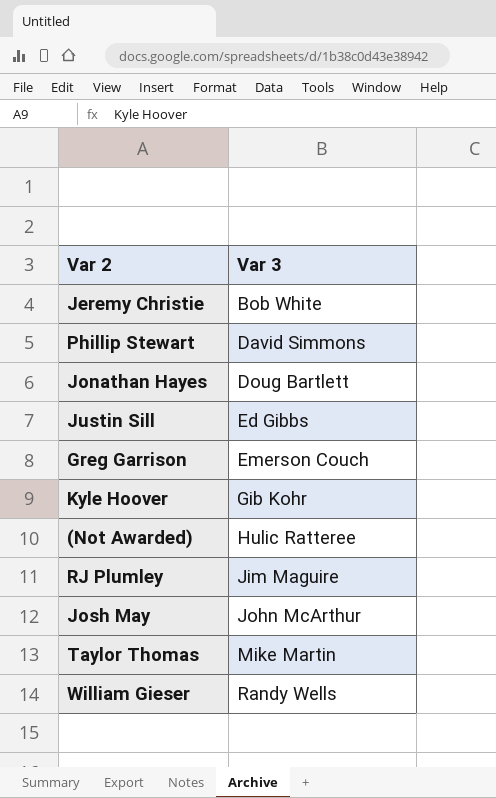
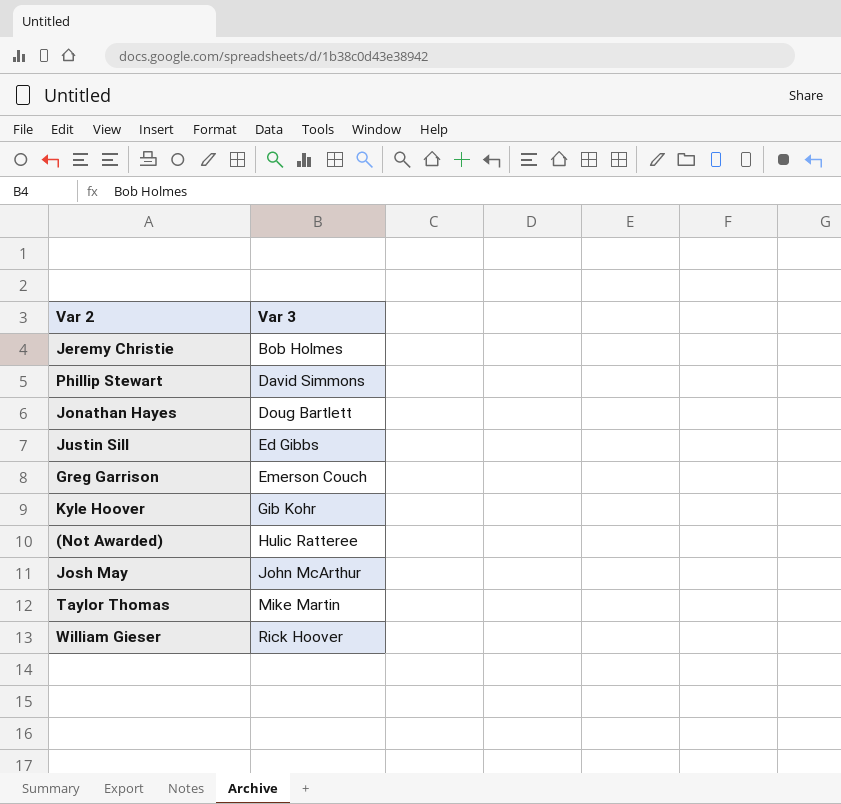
row RJ Plumley: Jim Maguire -> none
Jeremy Christie | Var 3: Bob White -> Bob Holmes
William Gieser | Var 3: Randy Wells -> Rick Hoover

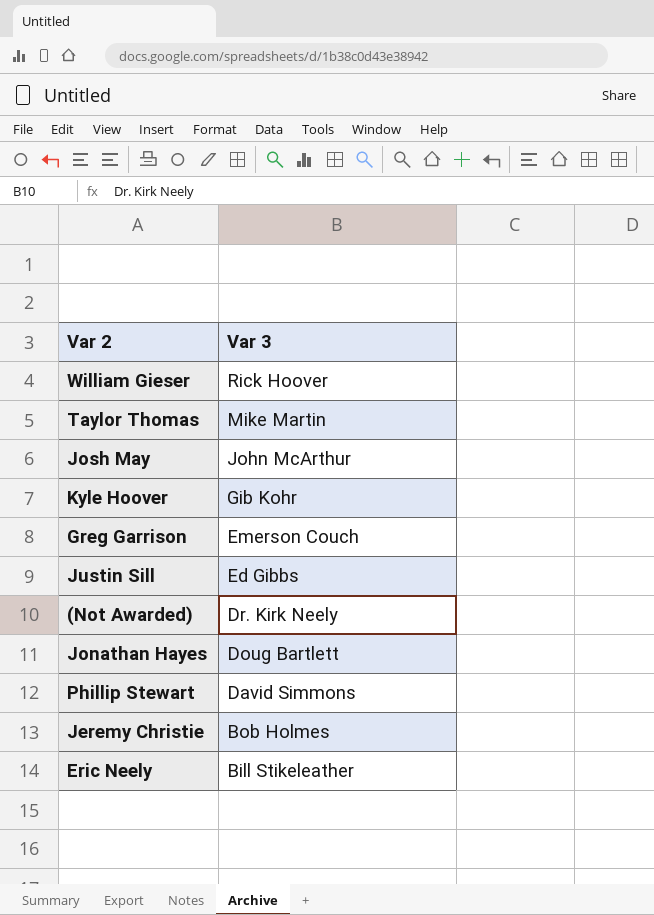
row order: Var 3 ascending -> Var 3 descending
(Not Awarded) | Var 3: Hulic Ratteree -> Dr. Kirk Neely
row Eric Neely: none -> Bill Stikeleather

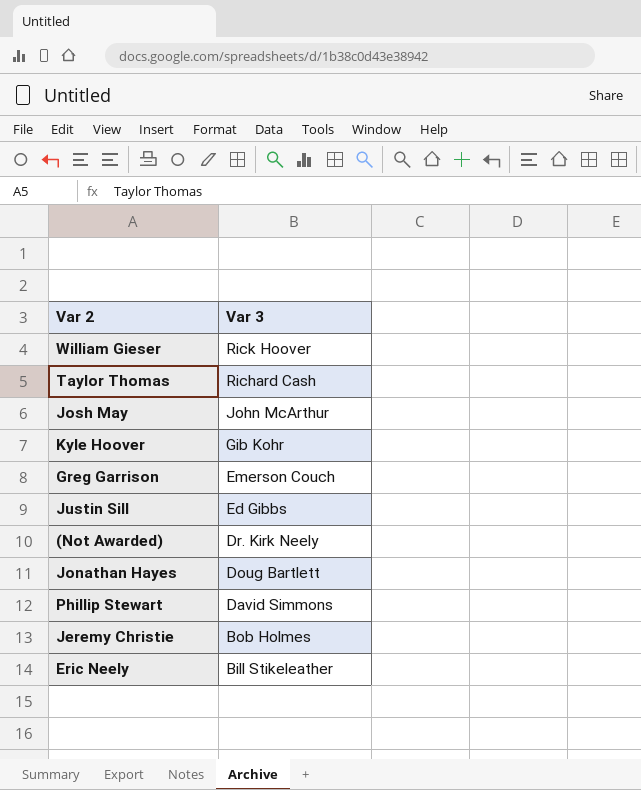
Taylor Thomas | Var 3: Mike Martin -> Richard Cash

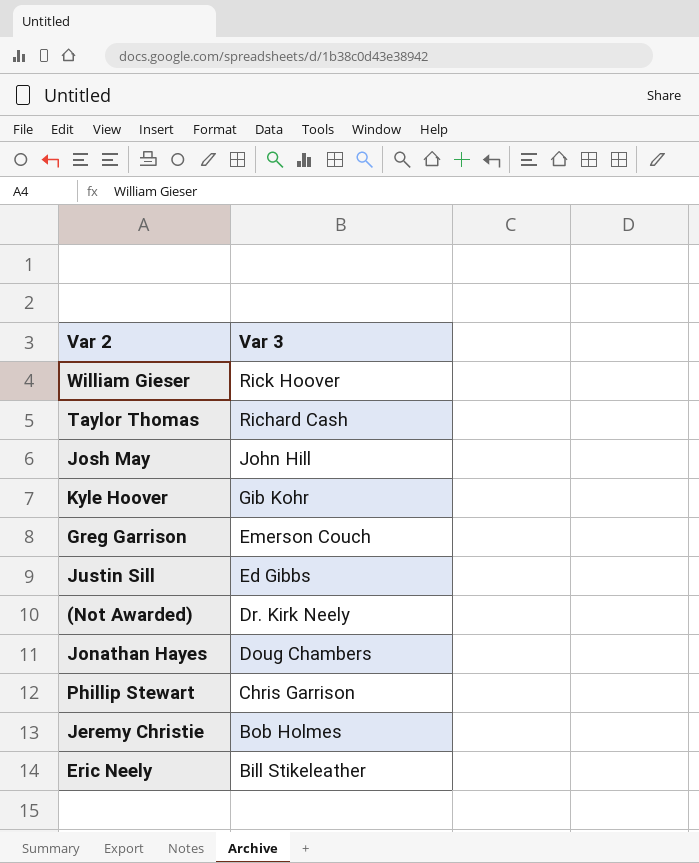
Josh May | Var 3: John McArthur -> John Hill
Jonathan Hayes | Var 3: Doug Bartlett -> Doug Chambers
Phillip Stewart | Var 3: David Simmons -> Chris Garrison

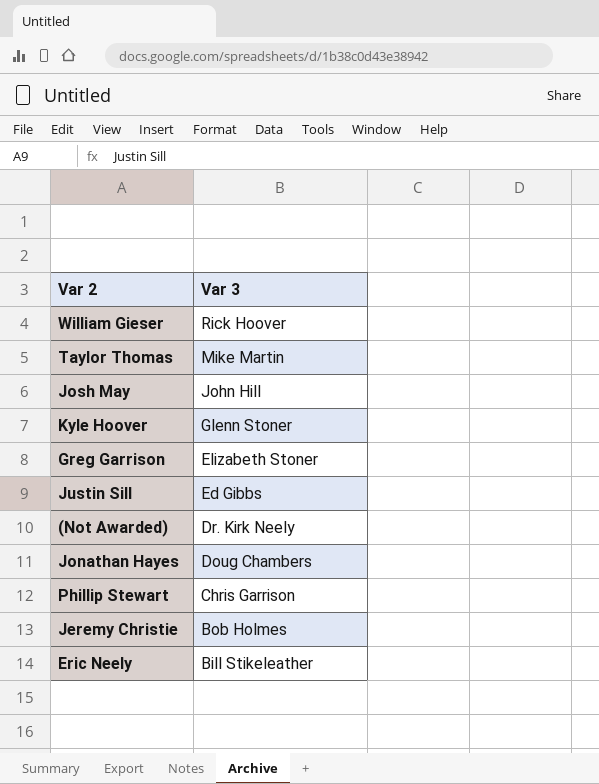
Taylor Thomas | Var 3: Richard Cash -> Mike Martin
Kyle Hoover | Var 3: Gib Kohr -> Glenn Stoner
Greg Garrison | Var 3: Emerson Couch -> Elizabeth Stoner

